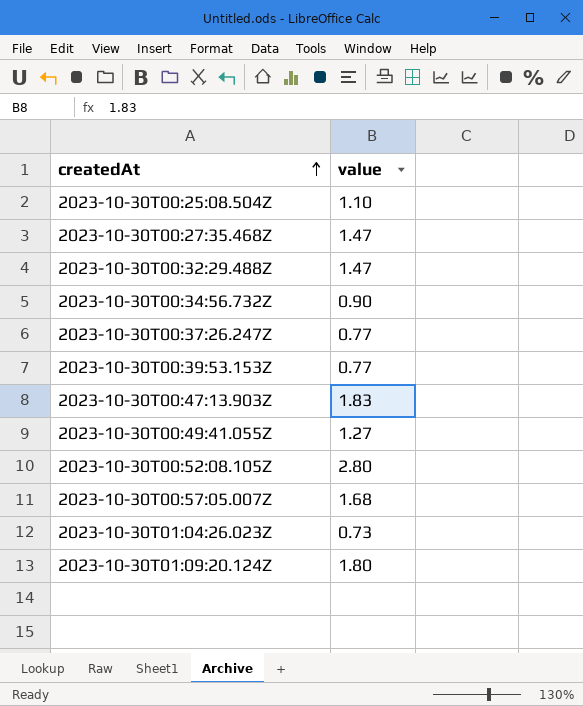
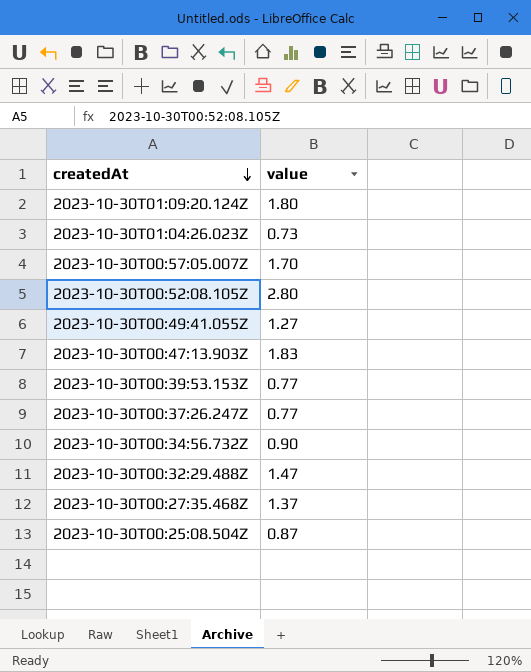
row order: createdAt ascending -> createdAt descending
2023-10-30T00:57:05.007Z | value: 1.68 -> 1.70
2023-10-30T00:27:35.468Z | value: 1.47 -> 1.37
2023-10-30T00:25:08.504Z | value: 1.10 -> 0.87

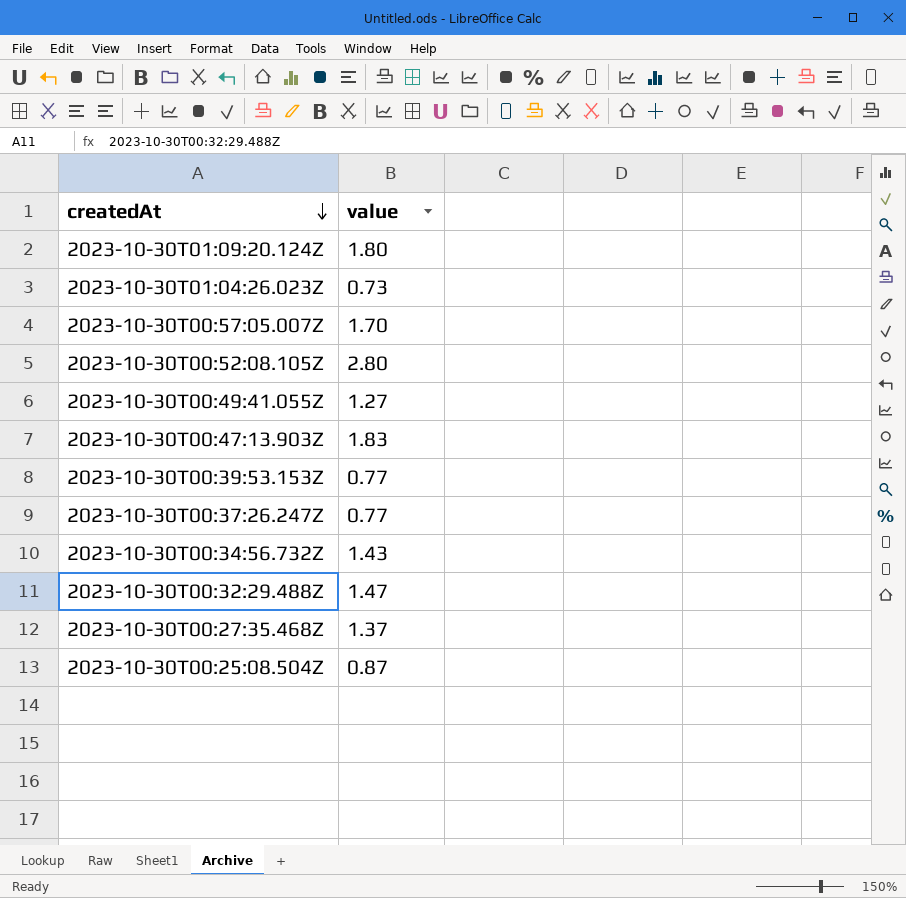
2023-10-30T00:34:56.732Z | value: 0.90 -> 1.43

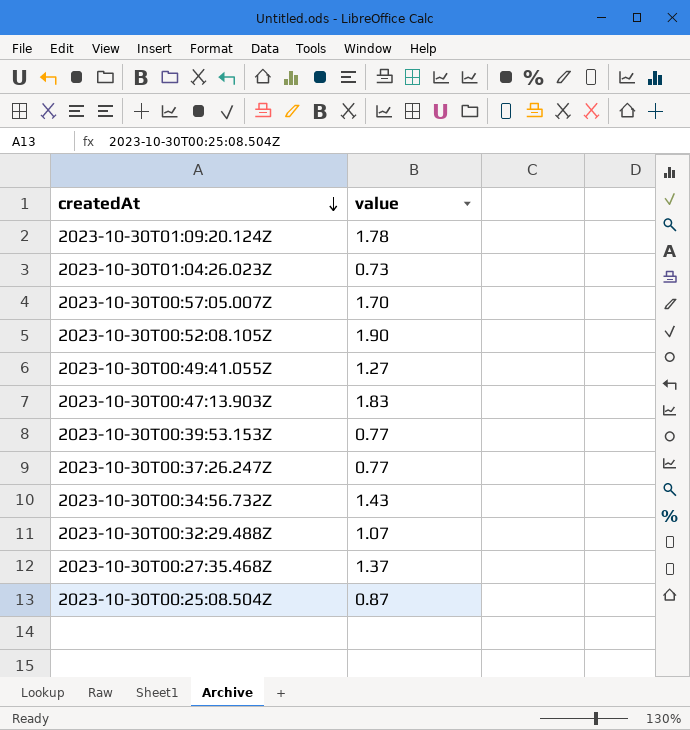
2023-10-30T01:09:20.124Z | value: 1.80 -> 1.78
2023-10-30T00:52:08.105Z | value: 2.80 -> 1.90
2023-10-30T00:32:29.488Z | value: 1.47 -> 1.07

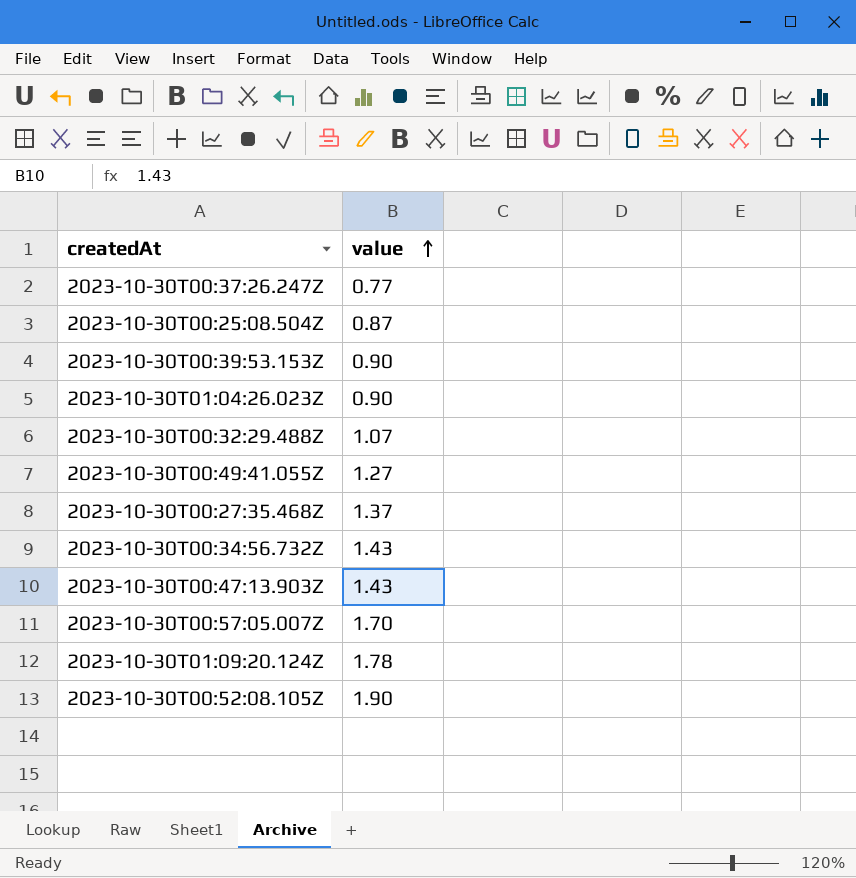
row order: createdAt descending -> value ascending
2023-10-30T00:39:53.153Z | value: 0.77 -> 0.90
2023-10-30T01:04:26.023Z | value: 0.73 -> 0.90
2023-10-30T00:47:13.903Z | value: 1.83 -> 1.43

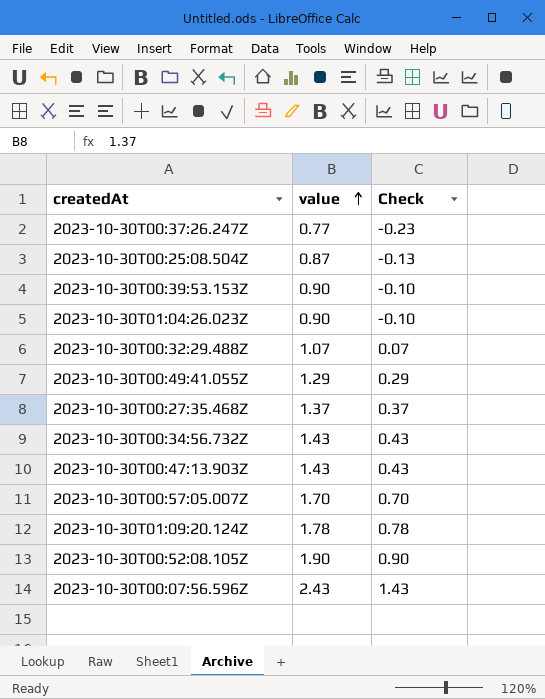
column Check | formula: none -> [value] - 1
2023-10-30T00:49:41.055Z | value: 1.27 -> 1.29
row 2023-10-30T00:07:56.596Z: none -> 2.43 | 1.43

